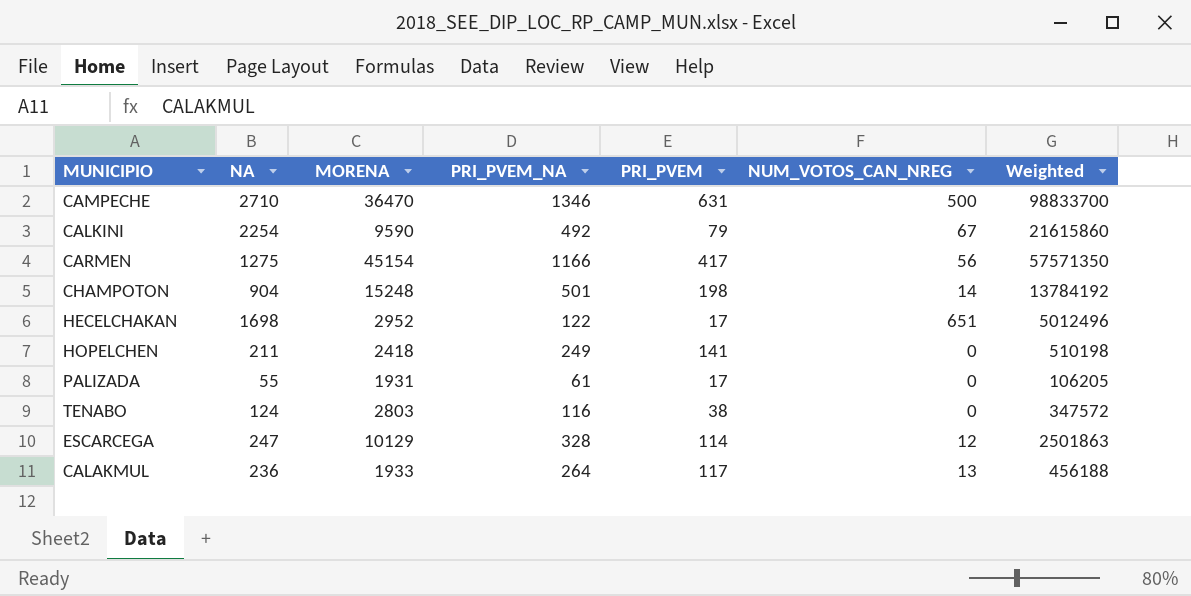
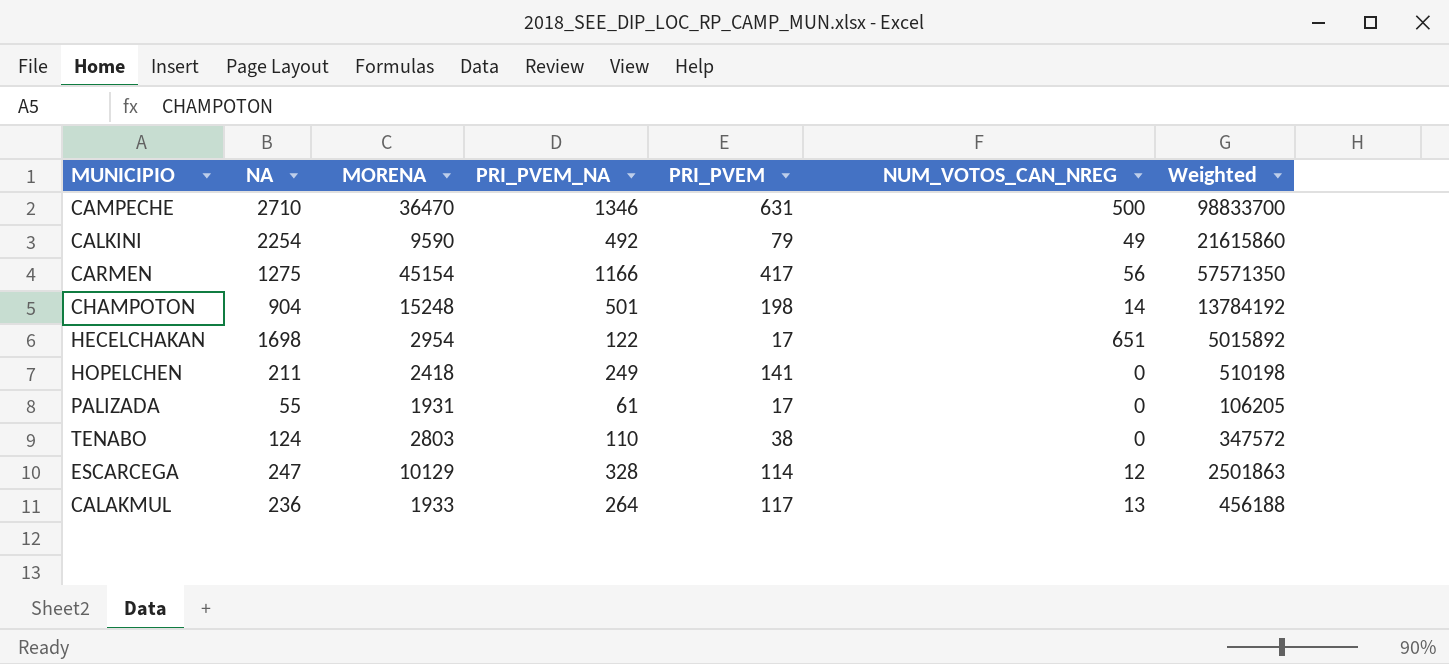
CALKINI | NUM_VOTOS_CAN_NREG: 67 -> 49
HECELCHAKAN | MORENA: 2952 -> 2954
HECELCHAKAN | Weighted: 5012496 -> 5015892
TENABO | PRI_PVEM_NA: 116 -> 110

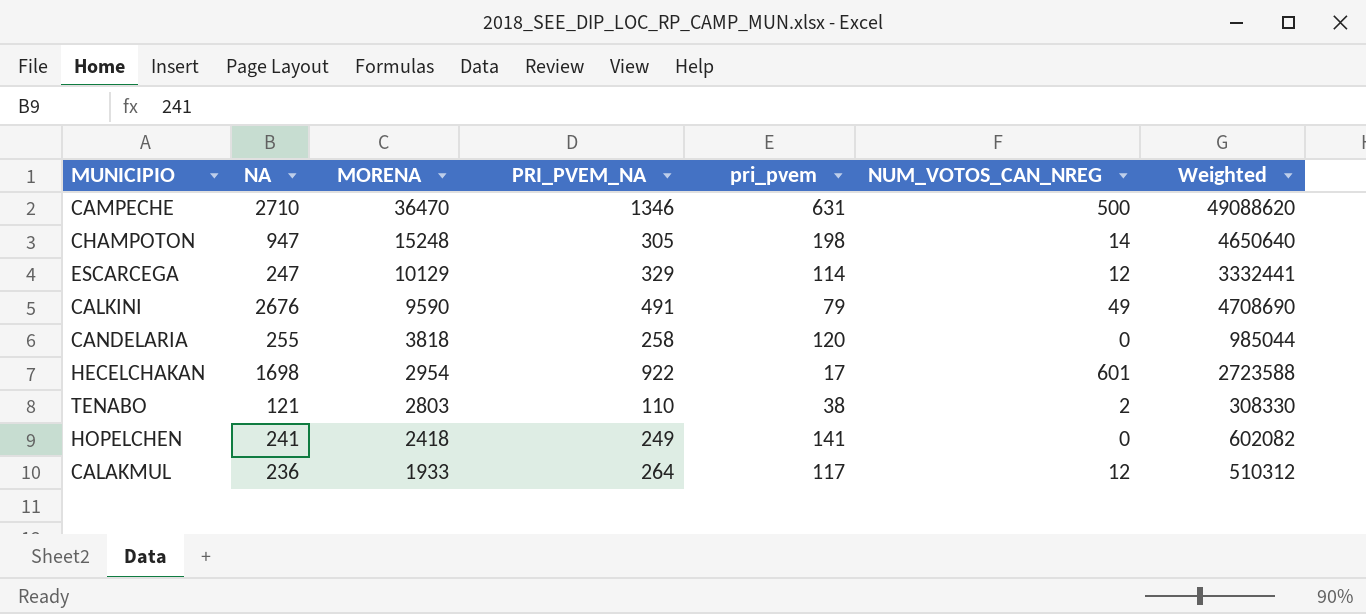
row order: none -> MORENA descending
column name: PRI_PVEM -> pri_pvem
column Weighted | formula: [NA] * [MORENA] -> [MORENA] * [PRI_PVEM_NA]
row CARMEN: 1275 | 45154 | 1166 | 417 | 56 | 57571350 -> none
row PALIZADA: 55 | 1931 | 61 | 17 | 0 | 106205 -> none
CHAMPOTON | NA: 904 -> 947
CHAMPOTON | PRI_PVEM_NA: 501 -> 305
ESCARCEGA | PRI_PVEM_NA: 328 -> 329
CALKINI | NA: 2254 -> 2676
CALKINI | PRI_PVEM_NA: 492 -> 491
row CANDELARIA: none -> 255 | 3818 | 258 | 120 | 0 | 985044
HECELCHAKAN | PRI_PVEM_NA: 122 -> 922
HECELCHAKAN | NUM_VOTOS_CAN_NREG: 651 -> 601
TENABO | NA: 124 -> 121
TENABO | NUM_VOTOS_CAN_NREG: 0 -> 2
HOPELCHEN | NA: 211 -> 241
CALAKMUL | NUM_VOTOS_CAN_NREG: 13 -> 12

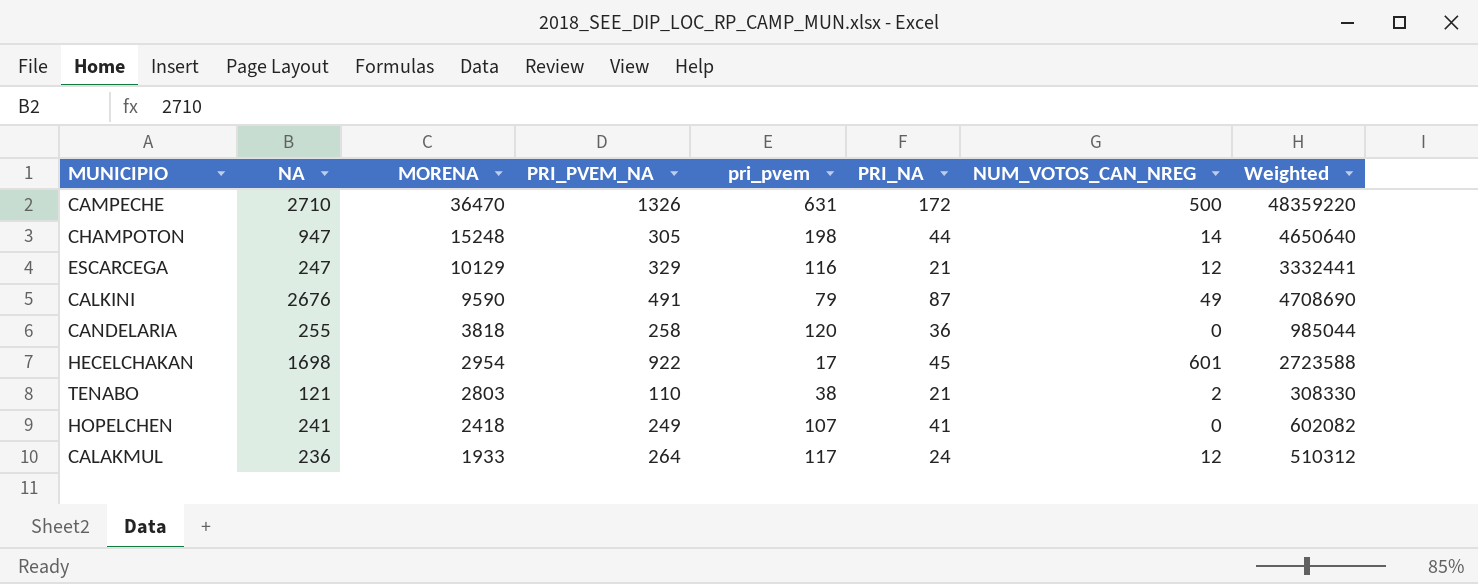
column PRI_NA | position: none -> 6
CAMPECHE | PRI_PVEM_NA: 1346 -> 1326
CAMPECHE | Weighted: 49088620 -> 48359220
ESCARCEGA | pri_pvem: 114 -> 116
HOPELCHEN | pri_pvem: 141 -> 107

